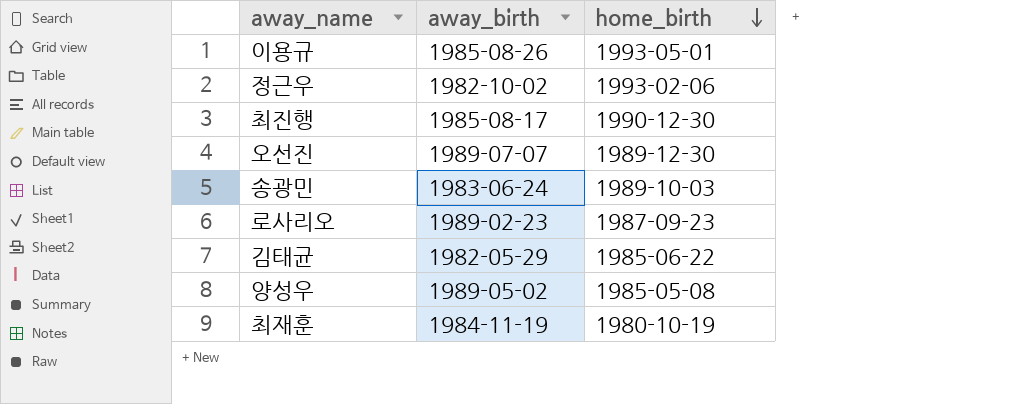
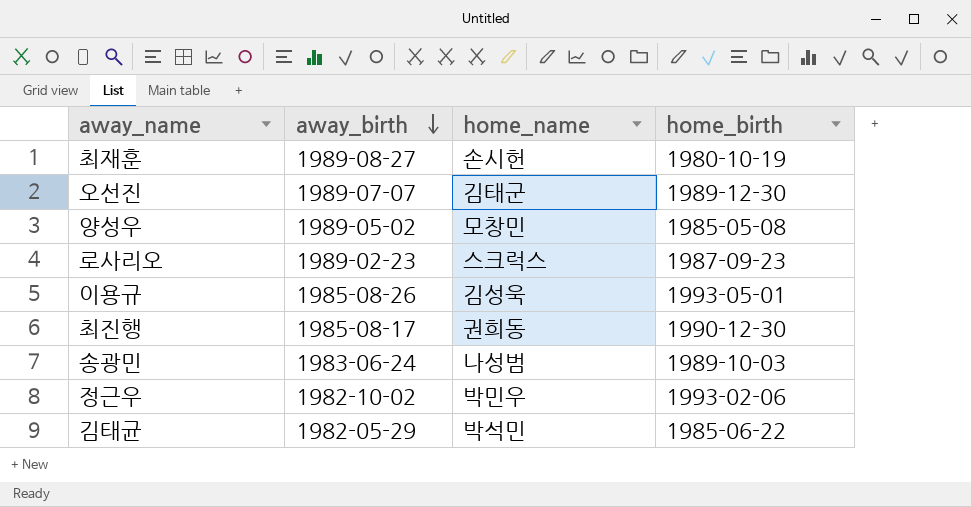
row order: home_birth descending -> away_birth descending
column home_name | position: none -> 3
최재훈 | away_birth: 1984-11-19 -> 1989-08-27

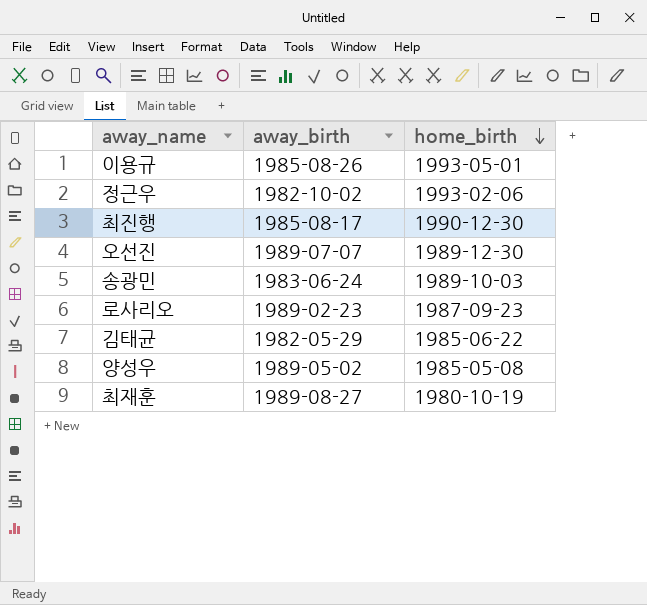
row order: away_birth descending -> home_birth descending
column home_name | position: 3 -> none

